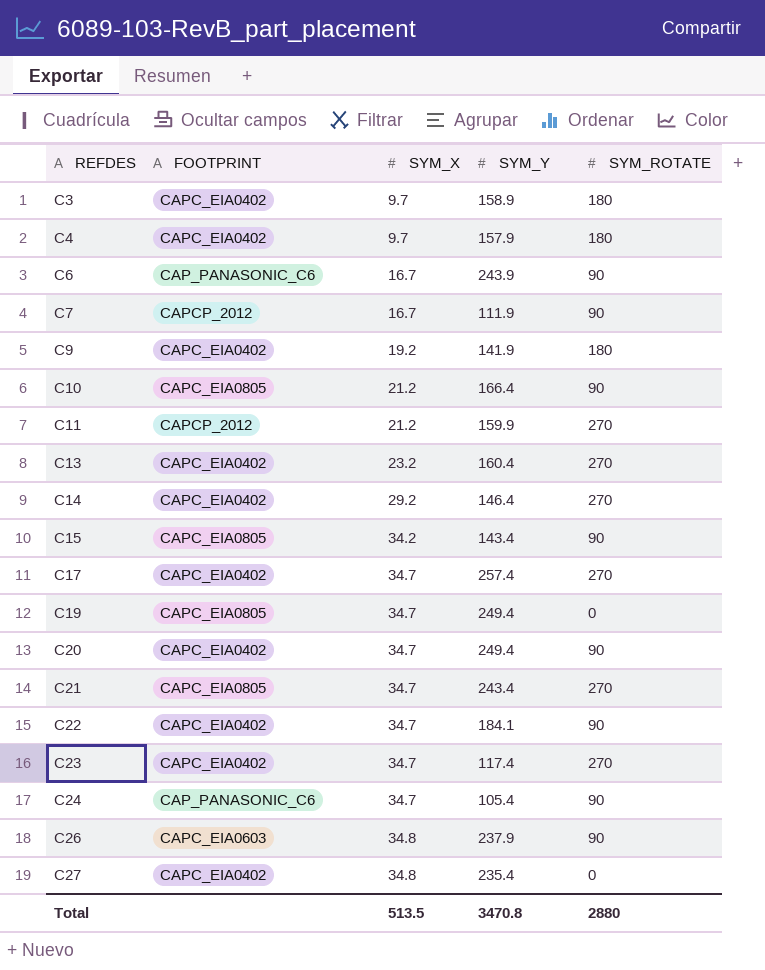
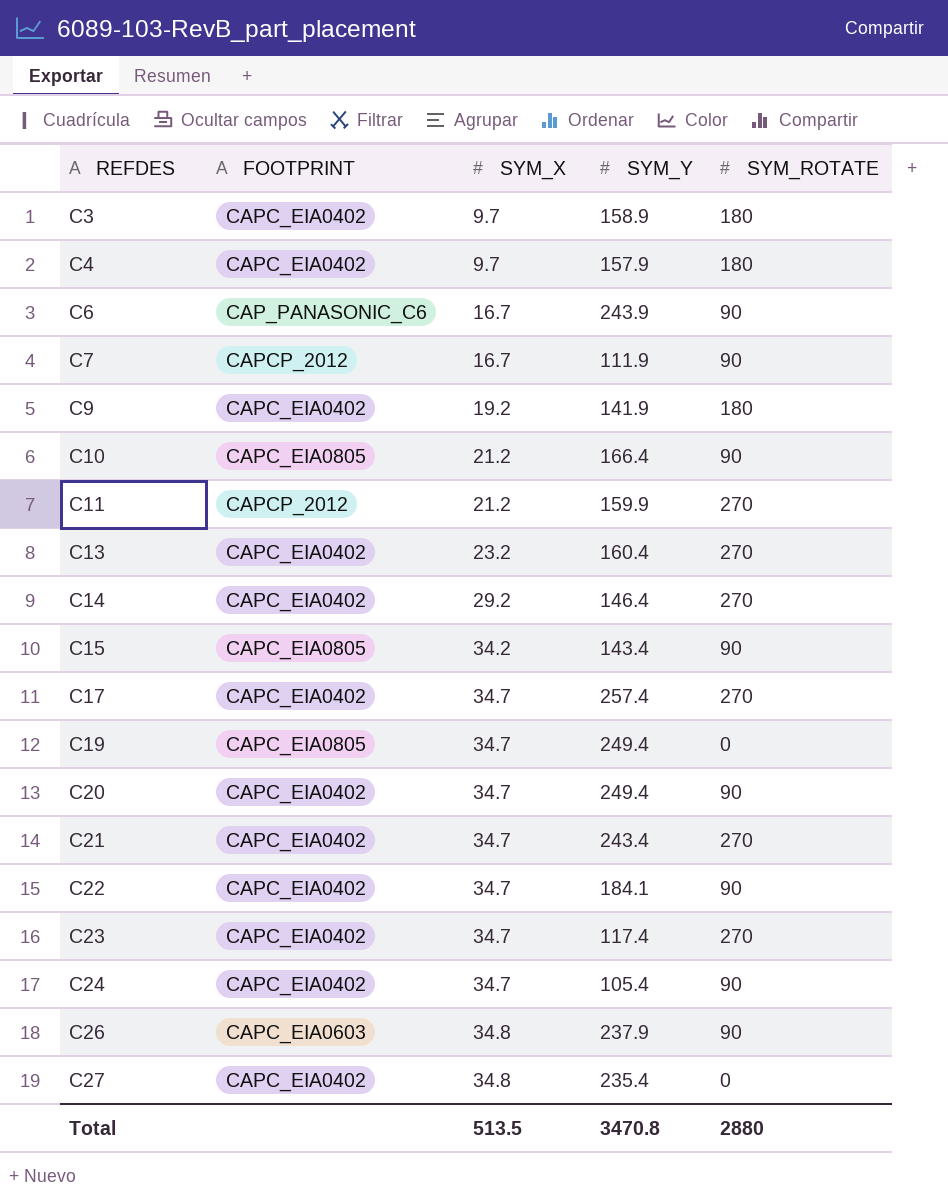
C21 | FOOTPRINT: CAPC_EIA0805 -> CAPC_EIA0402
C24 | FOOTPRINT: CAP_PANASONIC_C6 -> CAPC_EIA0402

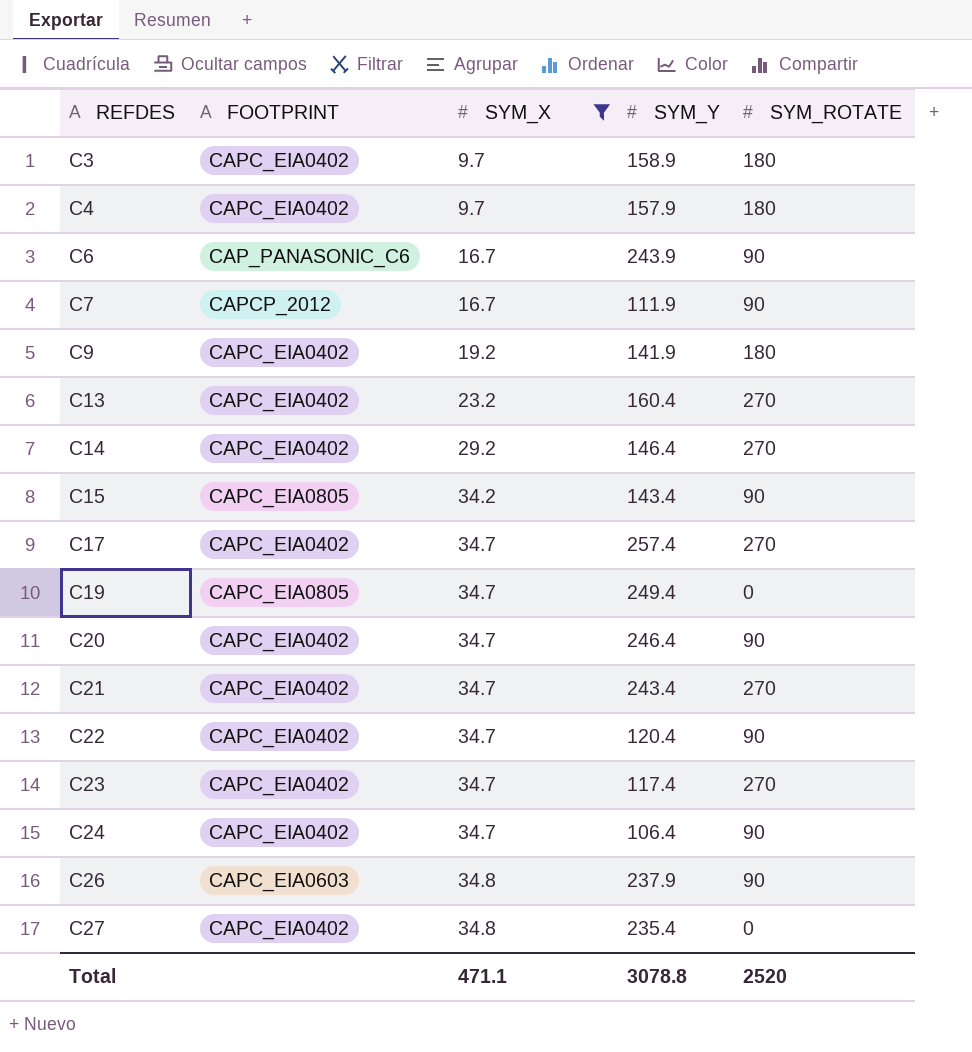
filter: none -> SYM_X != 21.2
C20 | SYM_Y: 249.4 -> 246.4
C22 | SYM_Y: 184.1 -> 120.4
C24 | SYM_Y: 105.4 -> 106.4
Total | SYM_X: 513.5 -> 471.1
Total | SYM_Y: 3470.8 -> 3078.8
Total | SYM_ROTATE: 2880 -> 2520

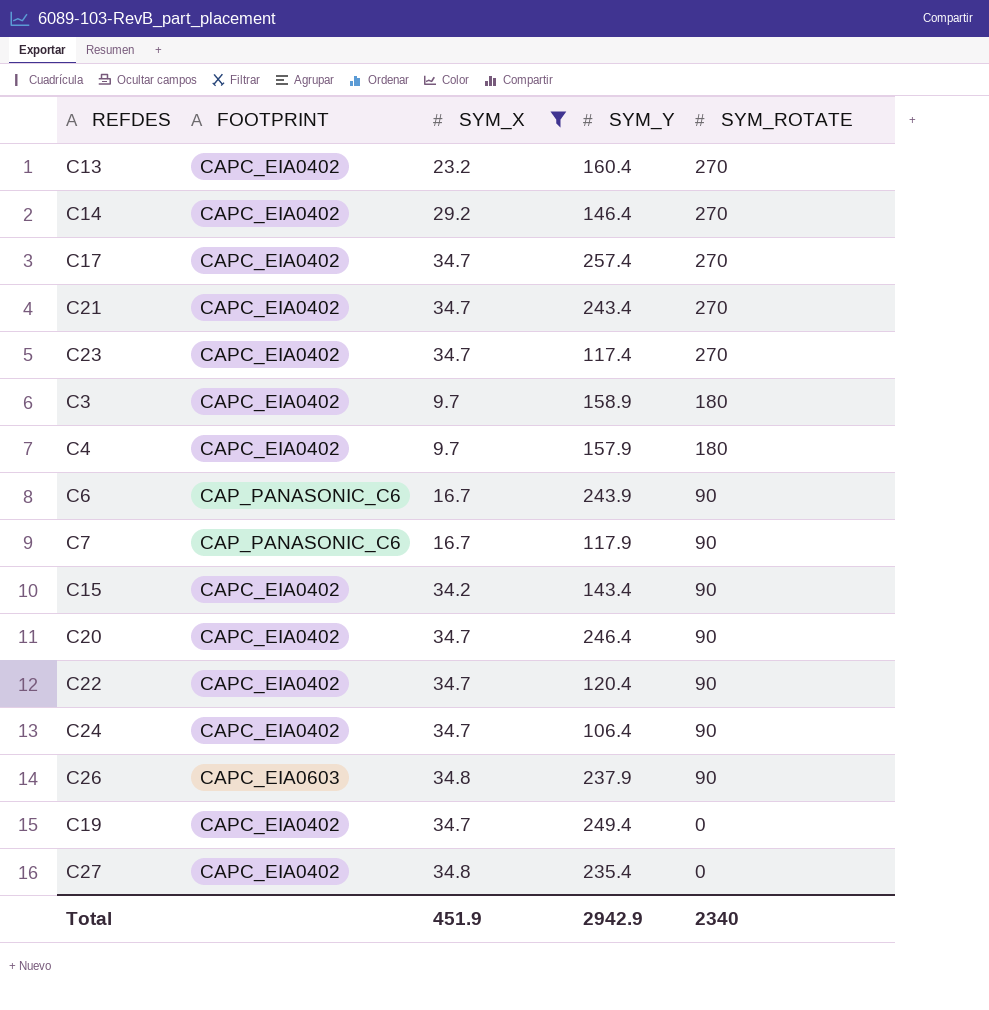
row order: REFDES ascending -> SYM_ROTATE descending
row C9: CAPC_EIA0402 | 19.2 | 141.9 | 180 -> none
C7 | FOOTPRINT: CAPCP_2012 -> CAP_PANASONIC_C6
C7 | SYM_Y: 111.9 -> 117.9
C15 | FOOTPRINT: CAPC_EIA0805 -> CAPC_EIA0402
C19 | FOOTPRINT: CAPC_EIA0805 -> CAPC_EIA0402
Total | SYM_X: 471.1 -> 451.9
Total | SYM_Y: 3078.8 -> 2942.9
Total | SYM_ROTATE: 2520 -> 2340

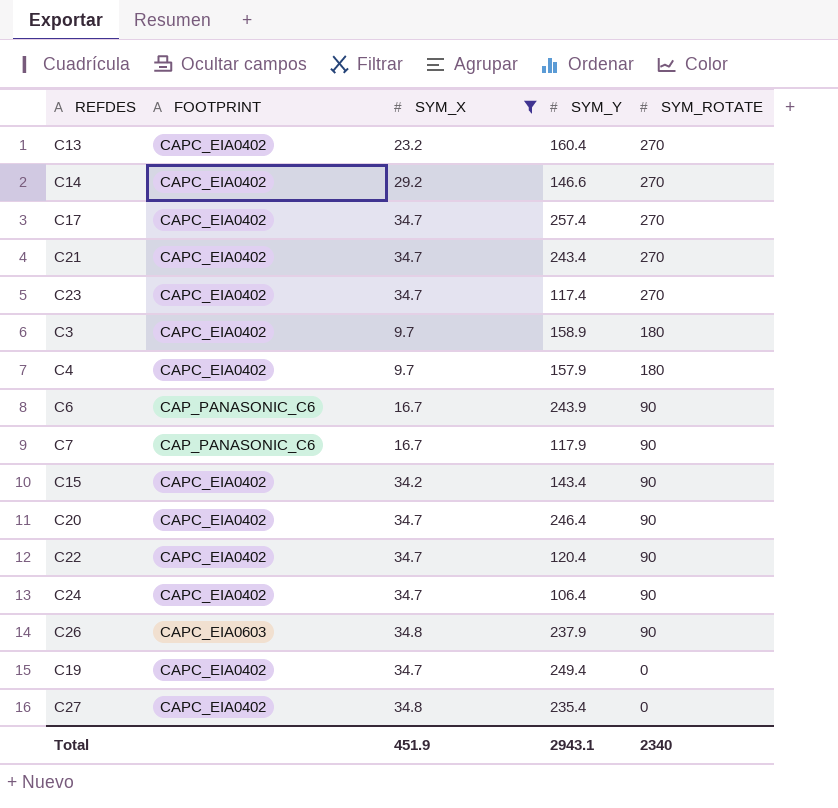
C14 | SYM_Y: 146.4 -> 146.6
Total | SYM_Y: 2942.9 -> 2943.1

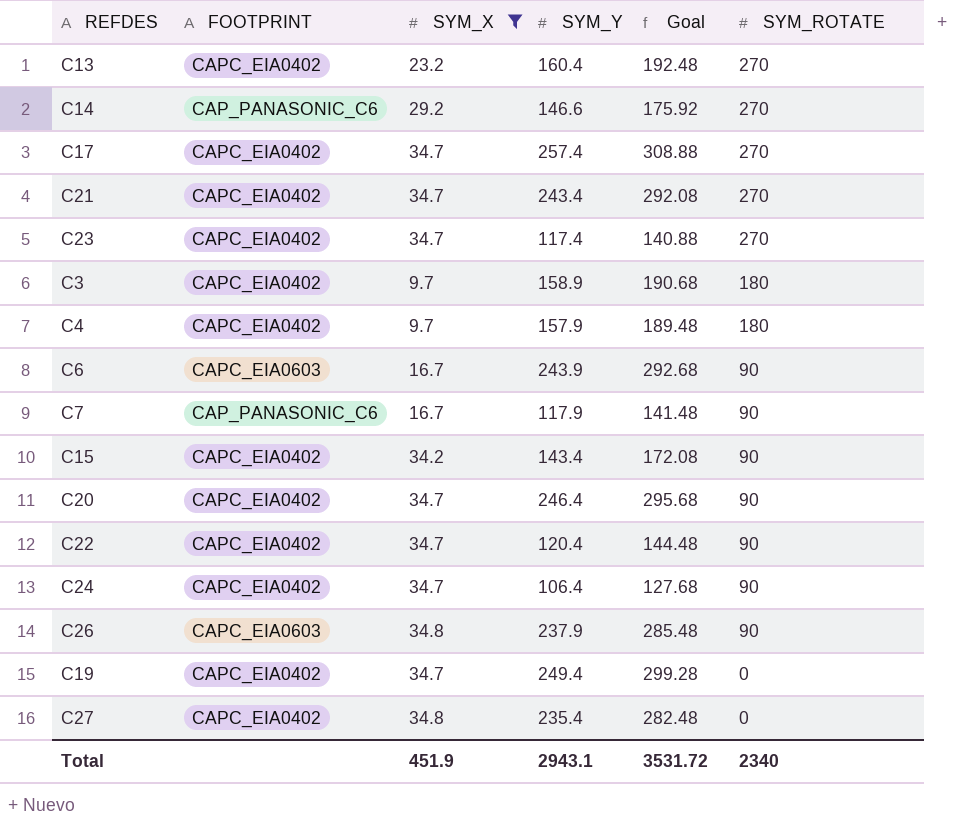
column Goal | formula: none -> [SYM_Y] * 1.2
C14 | FOOTPRINT: CAPC_EIA0402 -> CAP_PANASONIC_C6
C6 | FOOTPRINT: CAP_PANASONIC_C6 -> CAPC_EIA0603

